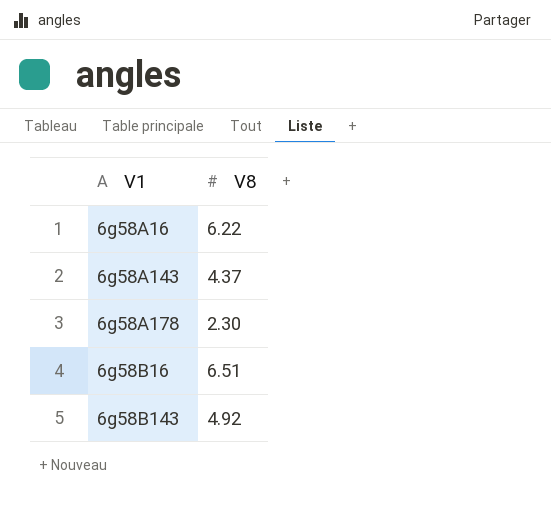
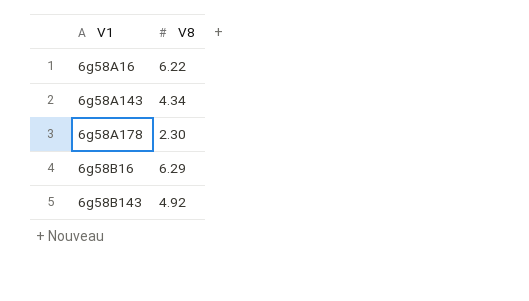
6g58A143 | V8: 4.37 -> 4.34
6g58B16 | V8: 6.51 -> 6.29

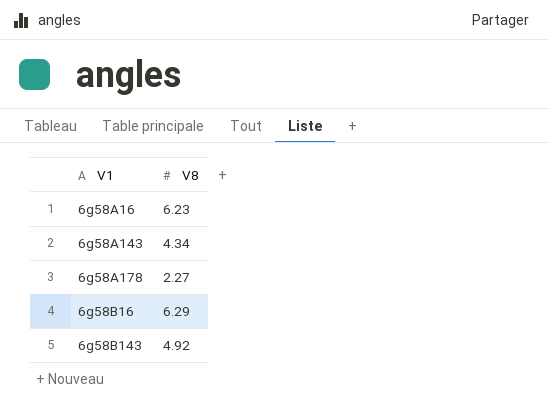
6g58A16 | V8: 6.22 -> 6.23
6g58A178 | V8: 2.30 -> 2.27

